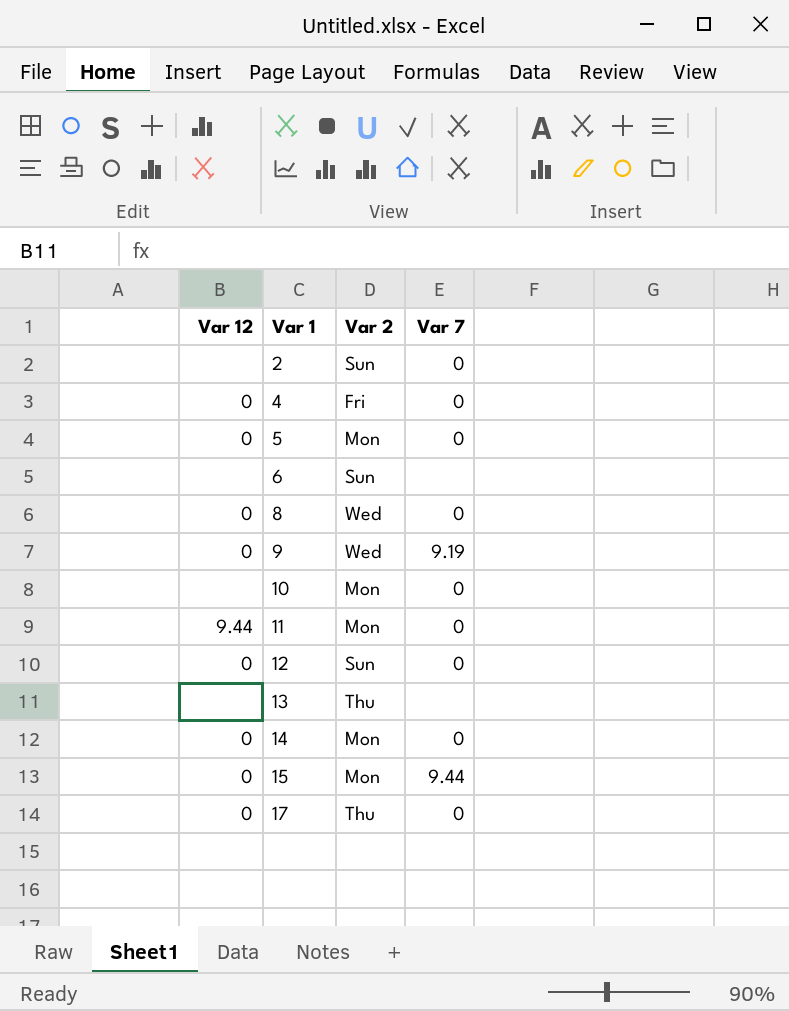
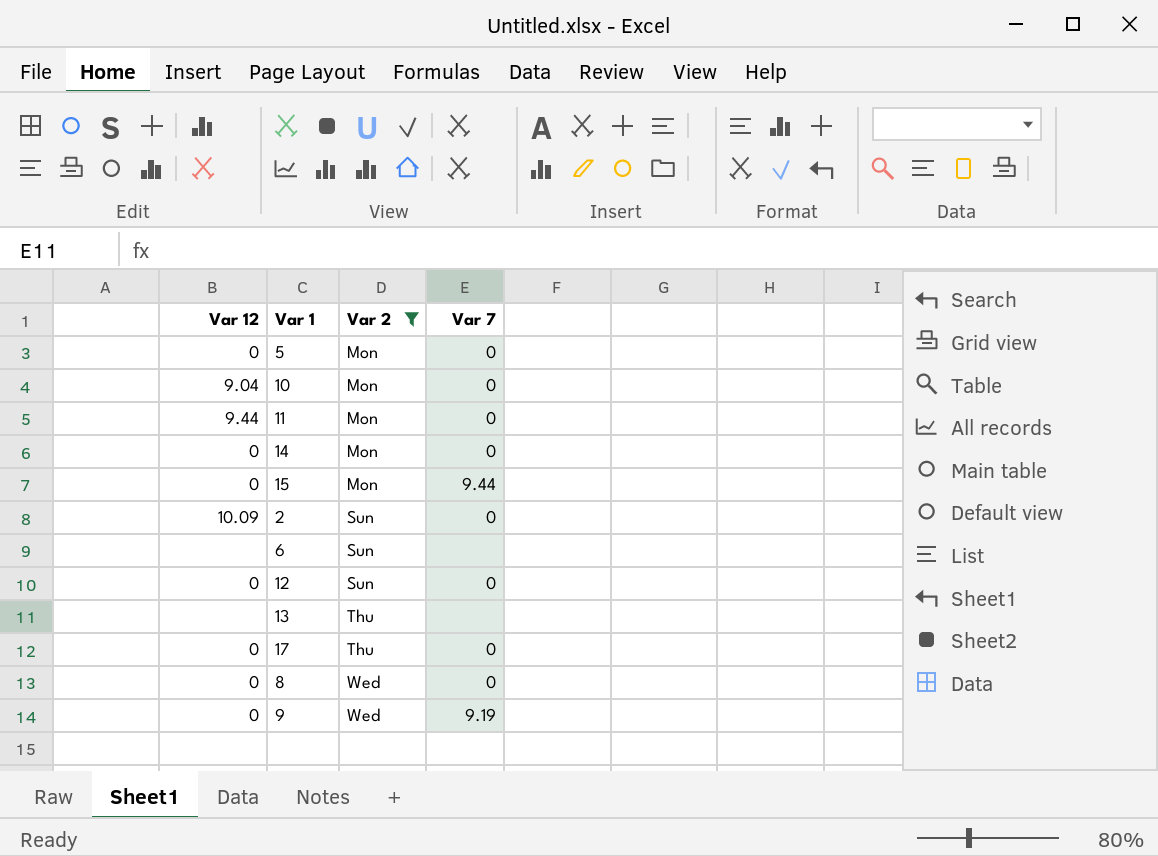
filter: none -> Var 2 != Fri
row order: Var 1 ascending -> Var 2 ascending
10 | Var 12: none -> 9.04
2 | Var 12: none -> 10.09

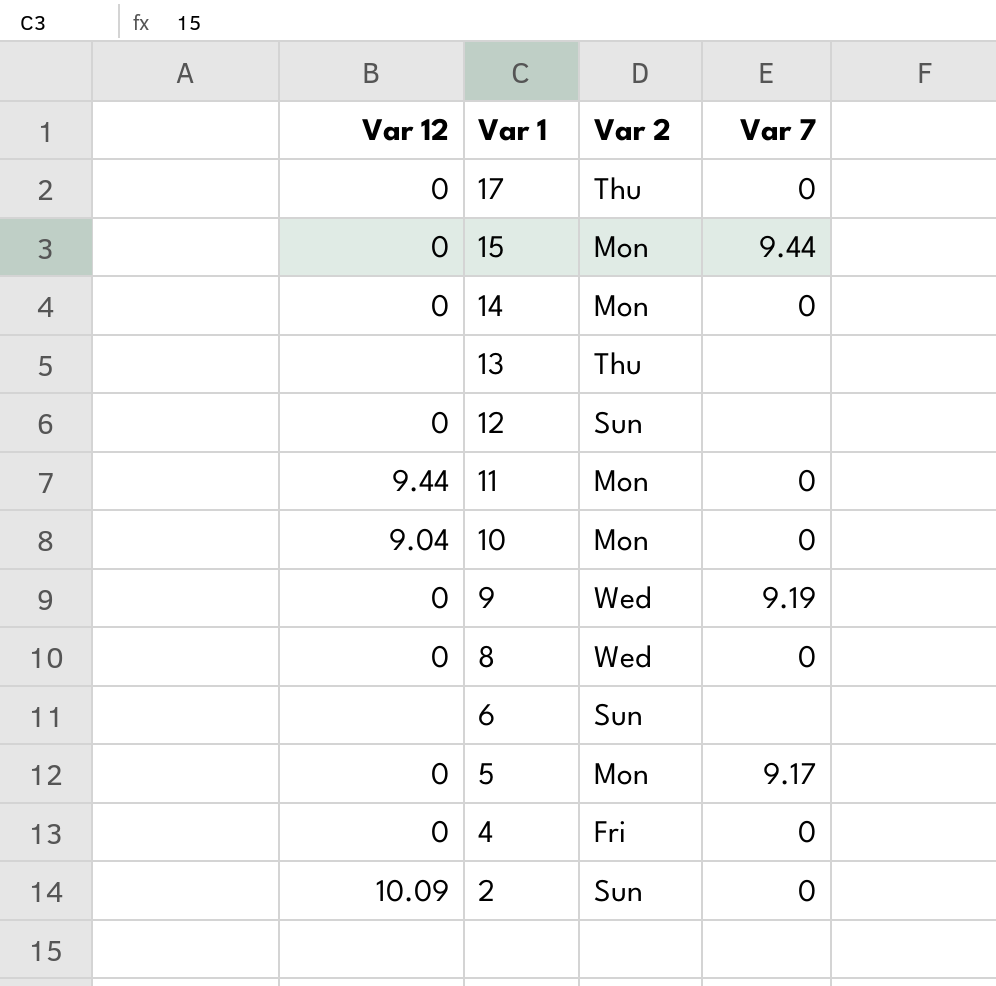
filter: Var 2 != Fri -> none
row order: Var 2 ascending -> Var 1 descending
12 | Var 7: 0 -> none
5 | Var 7: 0 -> 9.17

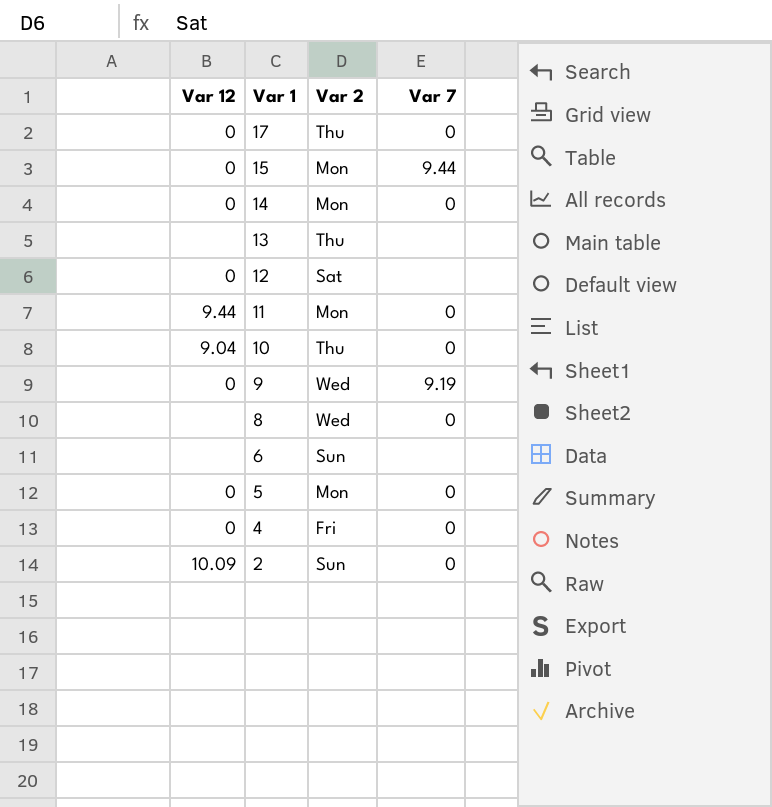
12 | Var 2: Sun -> Sat
10 | Var 2: Mon -> Thu
8 | Var 12: 0 -> none
5 | Var 7: 9.17 -> 0

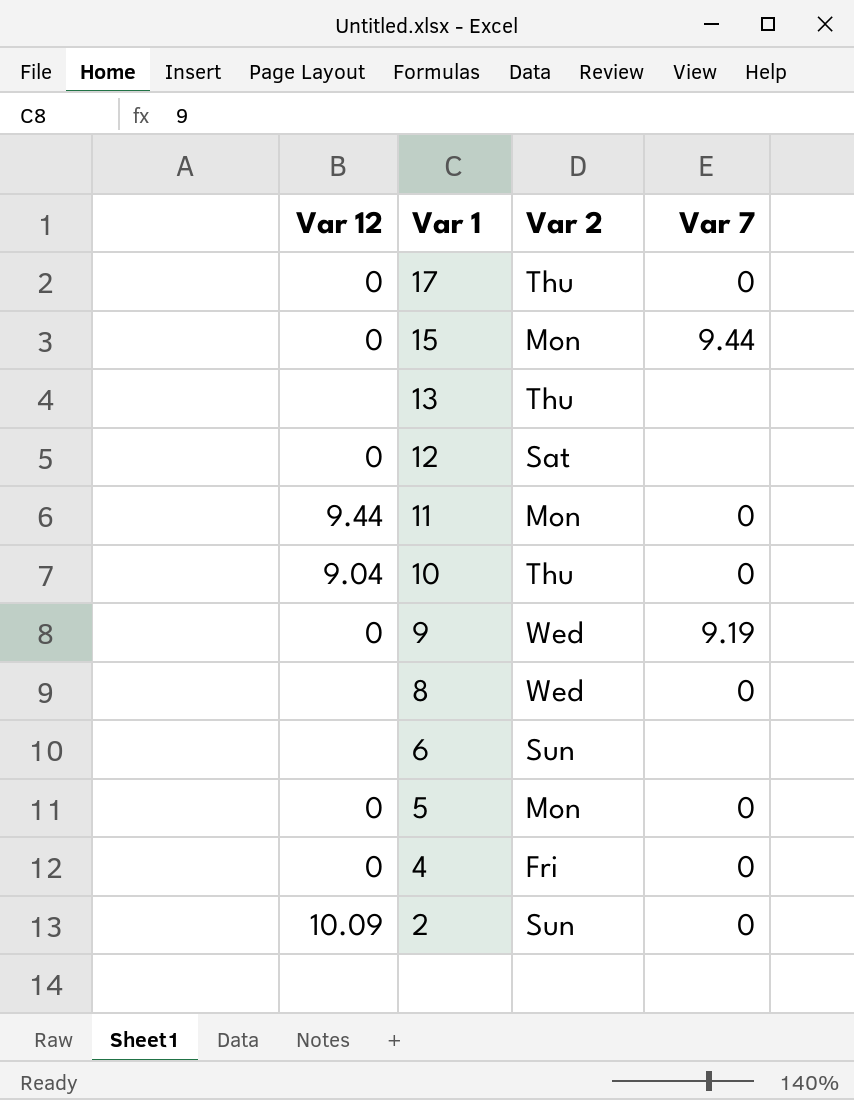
row 14: 0 | Mon | 0 -> none

